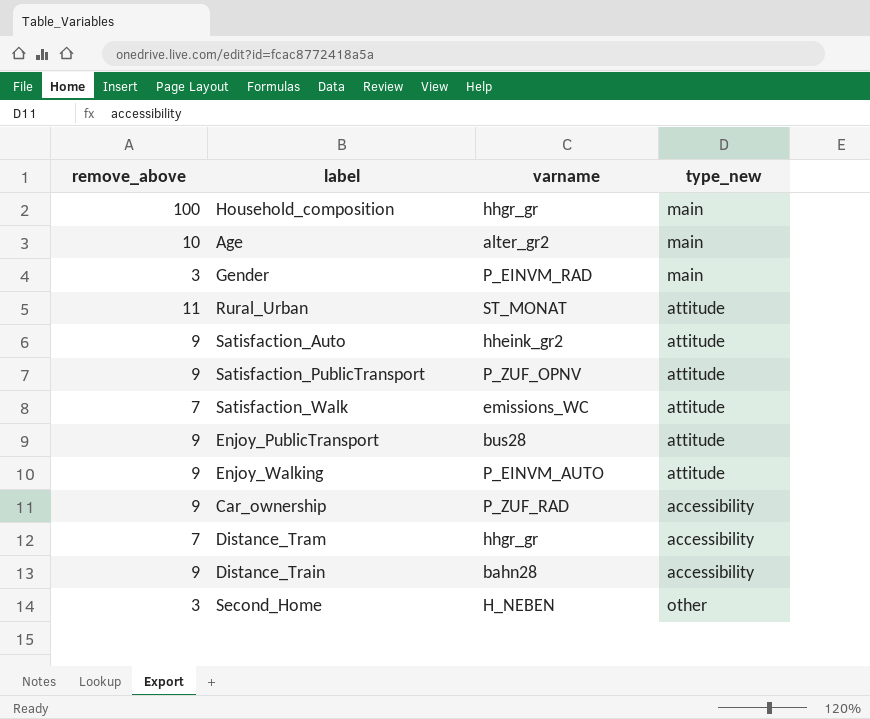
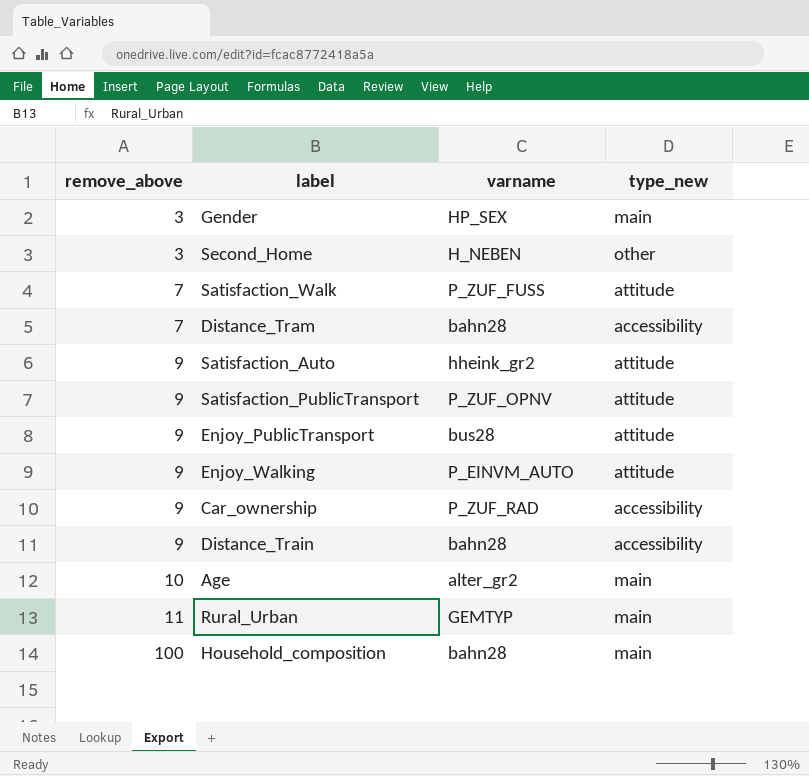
row order: none -> remove_above ascending
Gender | varname: P_EINVM_RAD -> HP_SEX
Satisfaction_Walk | varname: emissions_WC -> P_ZUF_FUSS
Distance_Tram | varname: hhgr_gr -> bahn28
Rural_Urban | varname: ST_MONAT -> GEMTYP
Rural_Urban | type_new: attitude -> main
Household_composition | varname: hhgr_gr -> bahn28

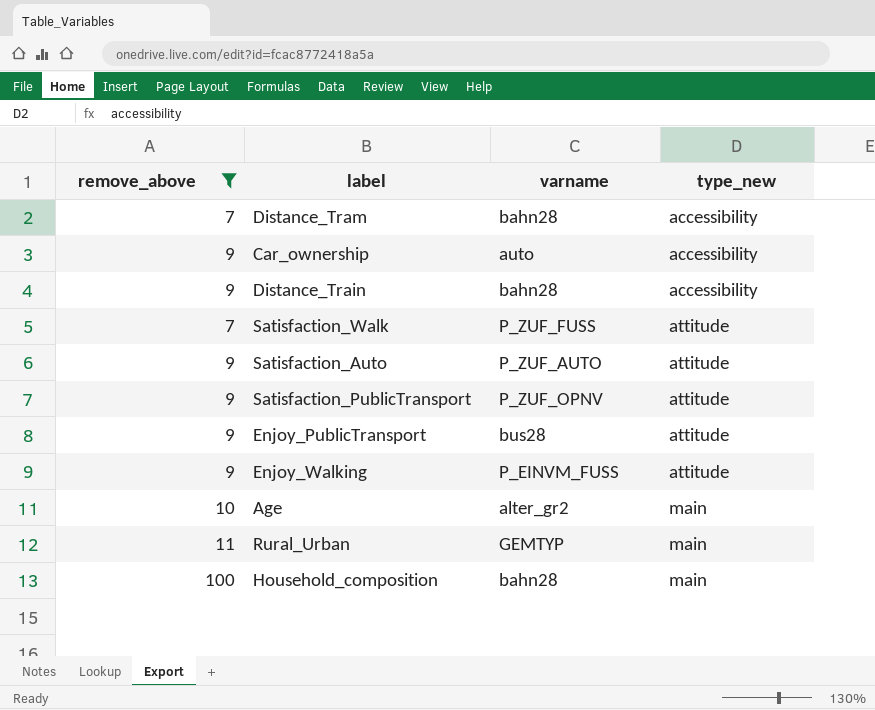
filter: none -> remove_above != 3
row order: remove_above ascending -> type_new ascending
Car_ownership | varname: P_ZUF_RAD -> auto
Satisfaction_Auto | varname: hheink_gr2 -> P_ZUF_AUTO
Enjoy_Walking | varname: P_EINVM_AUTO -> P_EINVM_FUSS

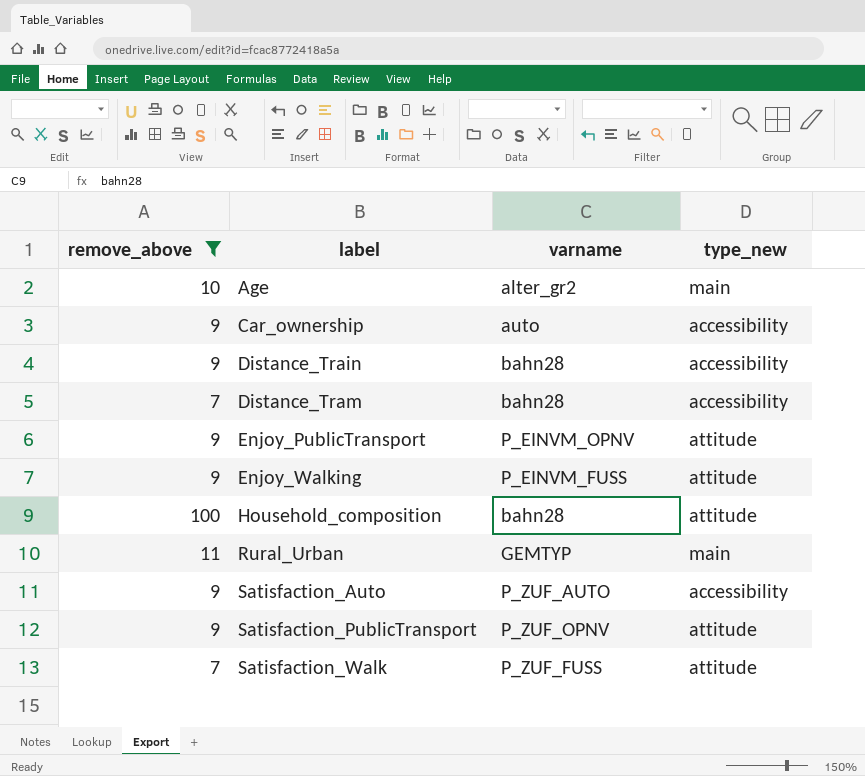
row order: type_new ascending -> label ascending
Enjoy_PublicTransport | varname: bus28 -> P_EINVM_OPNV
Household_composition | type_new: main -> attitude
Satisfaction_Auto | type_new: attitude -> accessibility

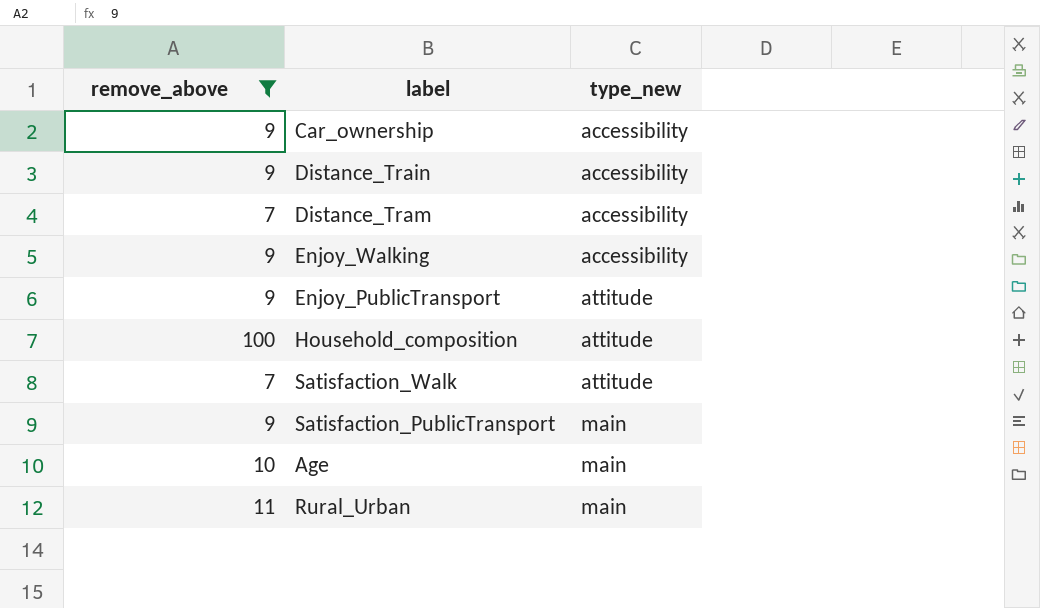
row order: label ascending -> type_new ascending
column varname | position: 3 -> none
row Satisfaction_Auto: 9 | P_ZUF_AUTO | accessibility -> none
Enjoy_Walking | type_new: attitude -> accessibility
Satisfaction_PublicTransport | type_new: attitude -> main

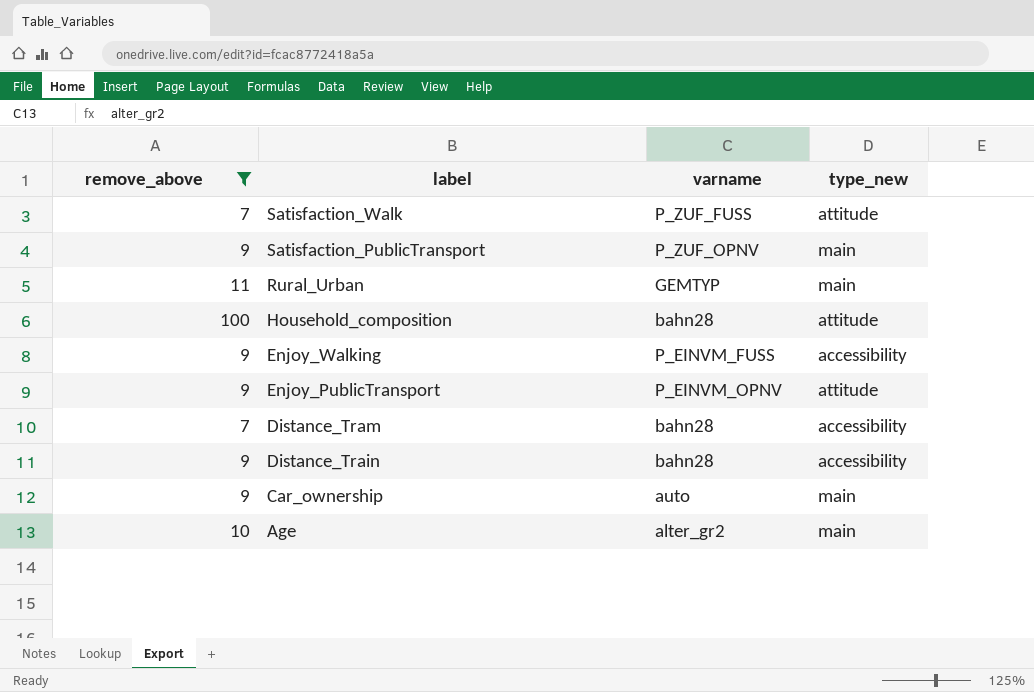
row order: type_new ascending -> label descending
column varname | position: none -> 3
Car_ownership | type_new: accessibility -> main

